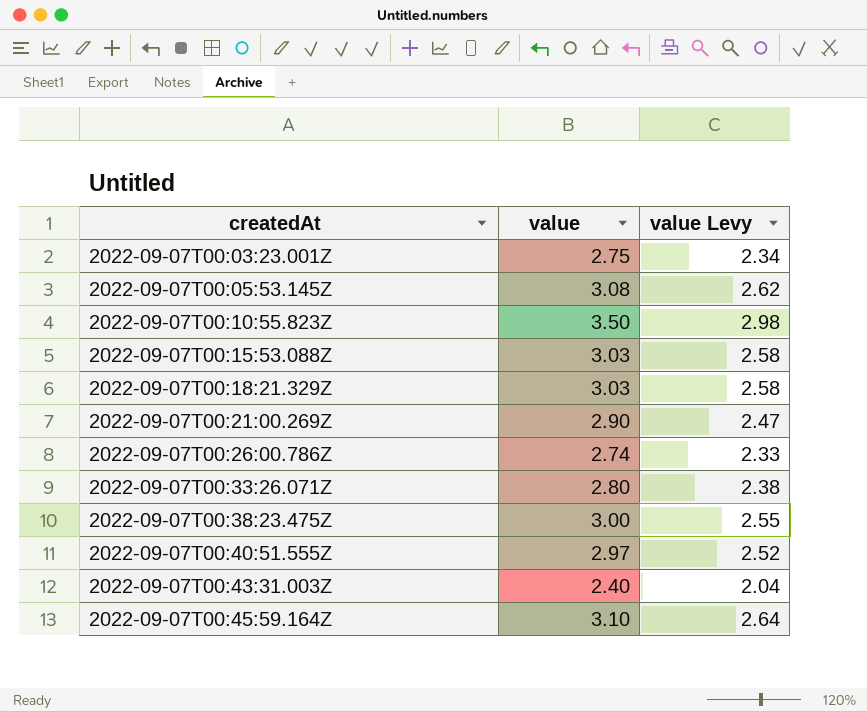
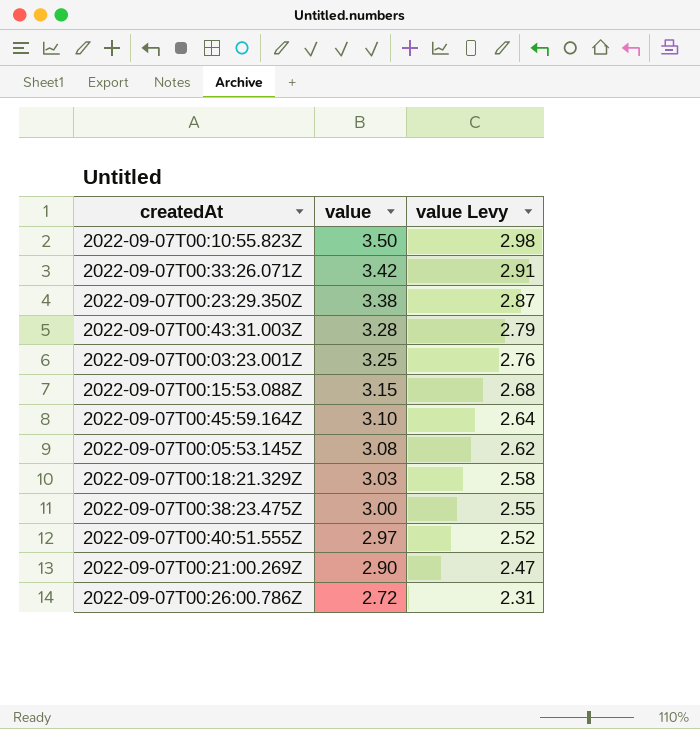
row order: createdAt ascending -> value descending
2022-09-07T00:33:26.071Z | value: 2.80 -> 3.42
2022-09-07T00:33:26.071Z | value Levy: 2.38 -> 2.91
row 2022-09-07T00:23:29.350Z: none -> 3.38 | 2.87
2022-09-07T00:43:31.003Z | value: 2.40 -> 3.28
2022-09-07T00:43:31.003Z | value Levy: 2.04 -> 2.79
2022-09-07T00:03:23.001Z | value: 2.75 -> 3.25
2022-09-07T00:03:23.001Z | value Levy: 2.34 -> 2.76
2022-09-07T00:15:53.088Z | value: 3.03 -> 3.15
2022-09-07T00:15:53.088Z | value Levy: 2.58 -> 2.68
2022-09-07T00:26:00.786Z | value: 2.74 -> 2.72
2022-09-07T00:26:00.786Z | value Levy: 2.33 -> 2.31

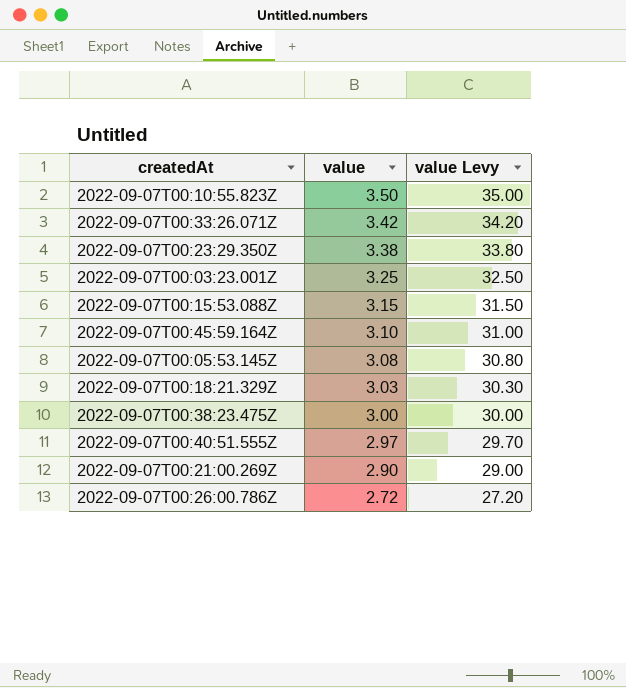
column value Levy | formula: [value] * 0.85 -> [value] * 10
row 2022-09-07T00:43:31.003Z: 3.28 | 2.79 -> none

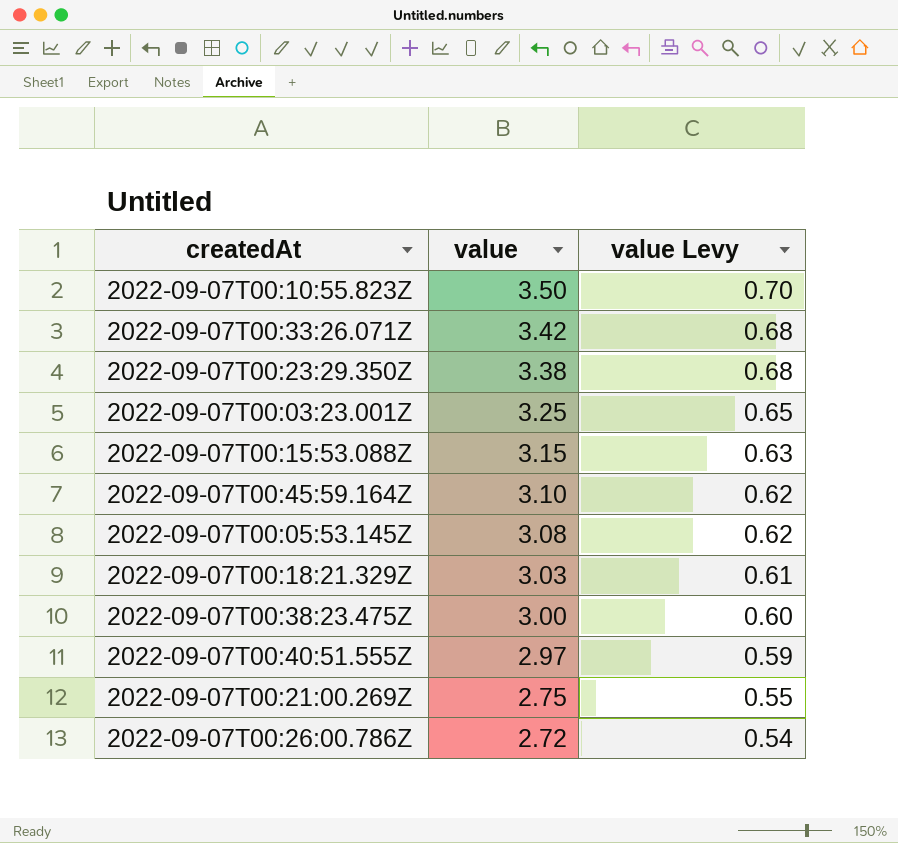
column value Levy | formula: [value] * 10 -> [value] * 0.2
2022-09-07T00:21:00.269Z | value: 2.90 -> 2.75

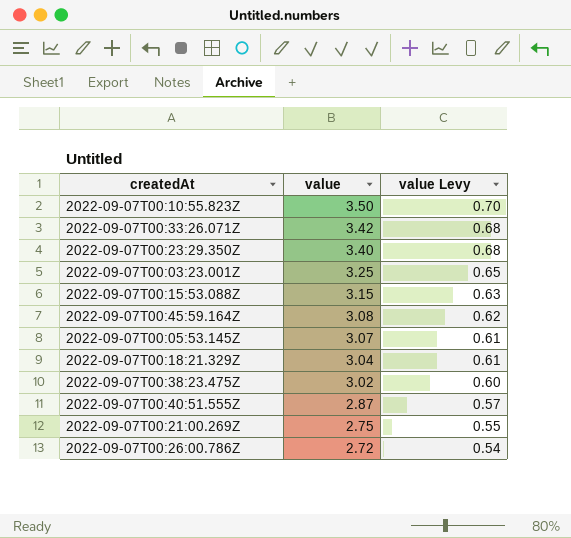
2022-09-07T00:23:29.350Z | value: 3.38 -> 3.40
2022-09-07T00:45:59.164Z | value: 3.10 -> 3.08
2022-09-07T00:05:53.145Z | value: 3.08 -> 3.07
2022-09-07T00:05:53.145Z | value Levy: 0.62 -> 0.61
2022-09-07T00:18:21.329Z | value: 3.03 -> 3.04
2022-09-07T00:38:23.475Z | value: 3.00 -> 3.02
2022-09-07T00:40:51.555Z | value: 2.97 -> 2.87
2022-09-07T00:40:51.555Z | value Levy: 0.59 -> 0.57

